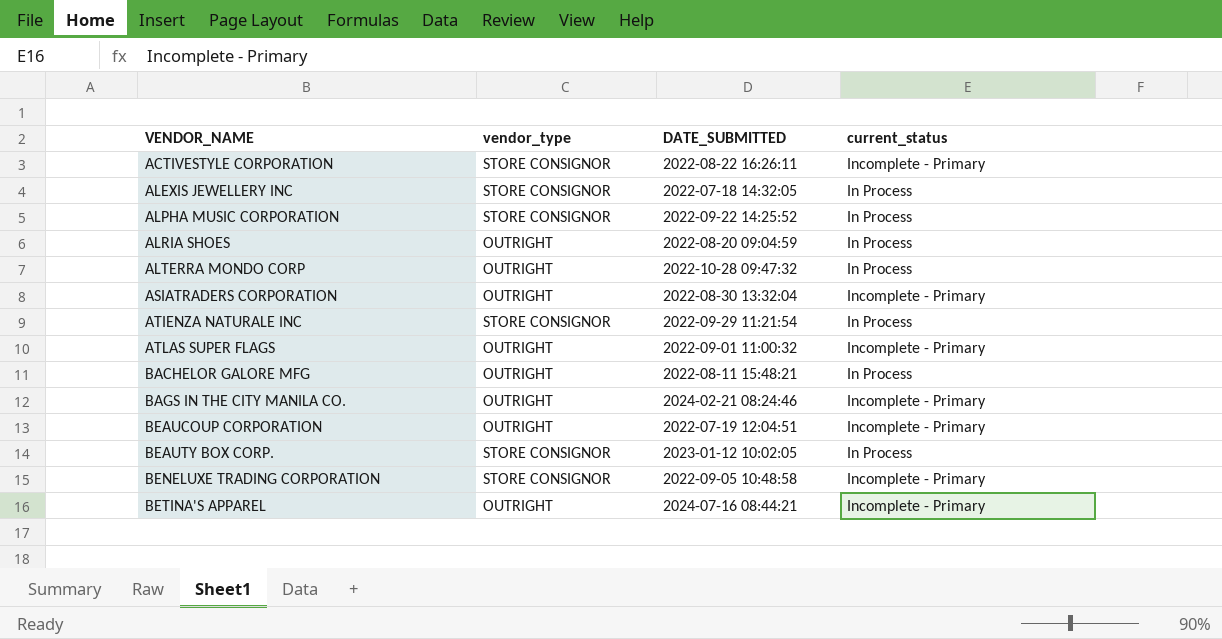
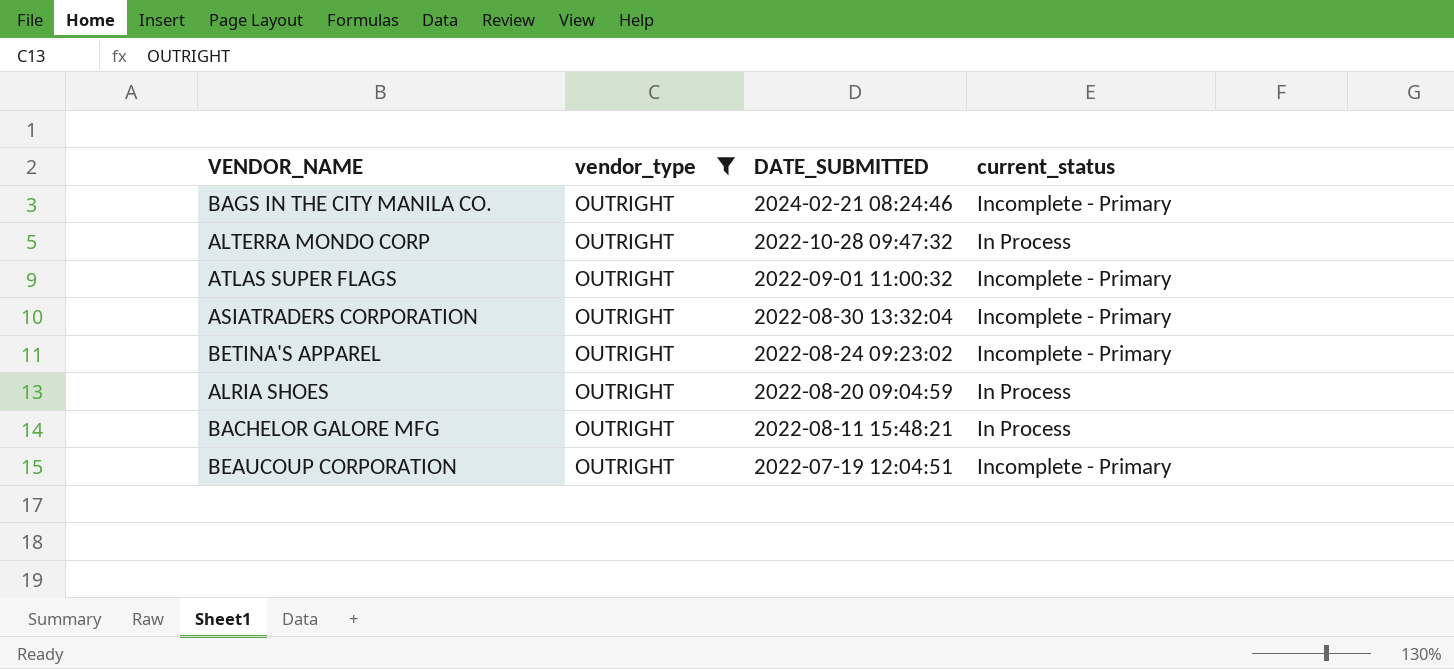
filter: none -> vendor_type = OUTRIGHT
row order: VENDOR_NAME ascending -> DATE_SUBMITTED descending
BETINA'S APPAREL | DATE_SUBMITTED: 2024-07-16 08:44:21 -> 2022-08-24 09:23:02

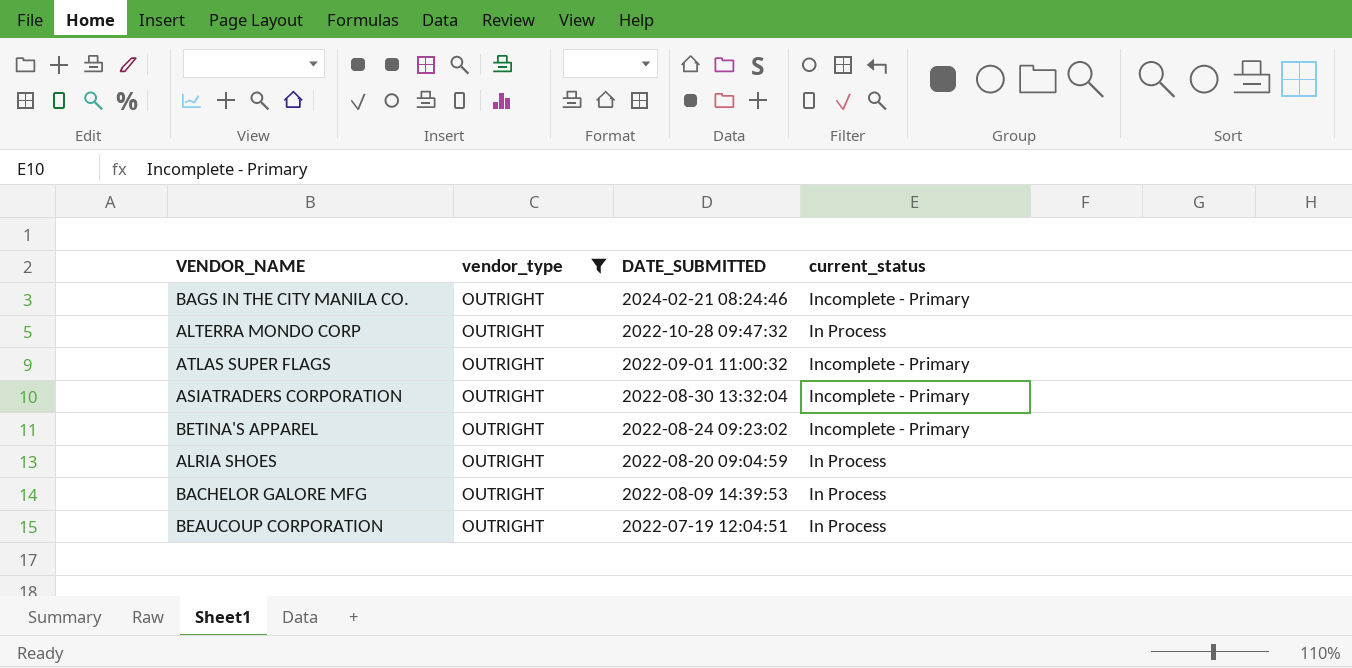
BACHELOR GALORE MFG | DATE_SUBMITTED: 2022-08-11 15:48:21 -> 2022-08-09 14:39:53
BEAUCOUP CORPORATION | current_status: Incomplete - Primary -> In Process

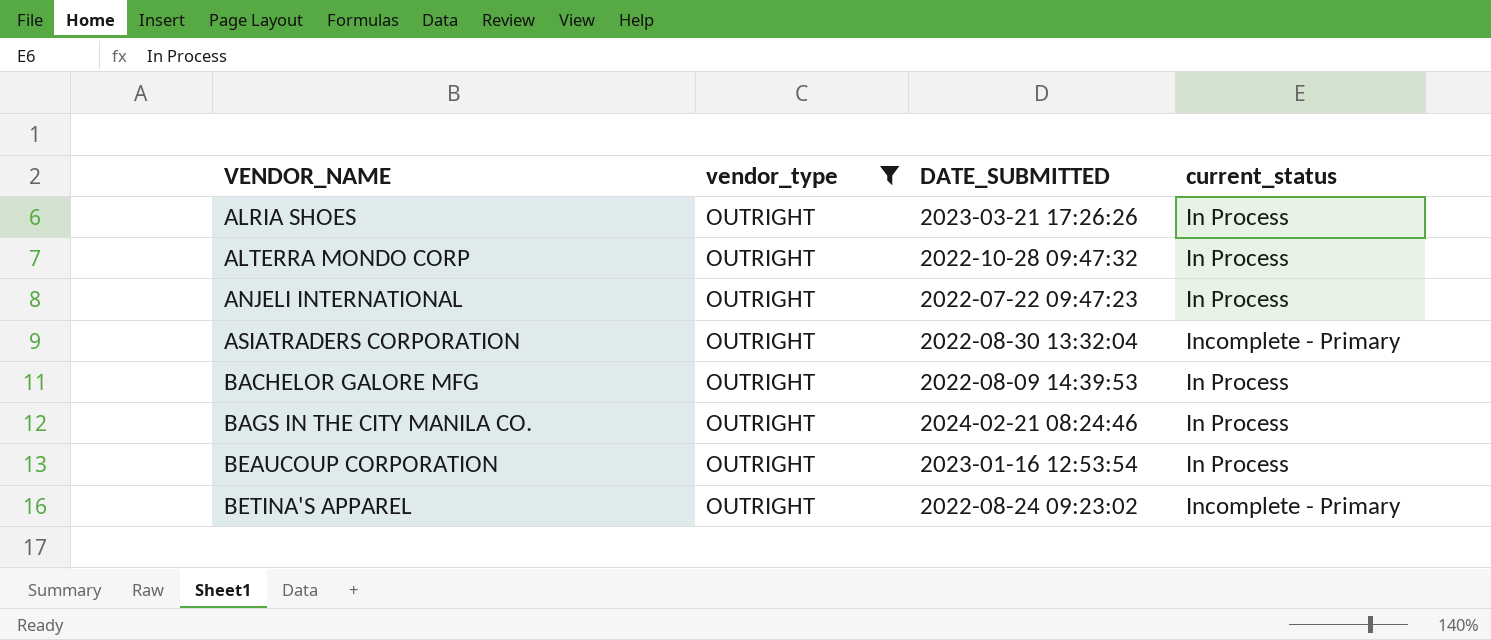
row order: DATE_SUBMITTED descending -> VENDOR_NAME ascending
row ATLAS SUPER FLAGS: OUTRIGHT | 2022-09-01 11:00:32 | Incomplete - Primary -> none
ALRIA SHOES | DATE_SUBMITTED: 2022-08-20 09:04:59 -> 2023-03-21 17:26:26
row ANJELI INTERNATIONAL: none -> OUTRIGHT | 2022-07-22 09:47:23 | In Process
BAGS IN THE CITY MANILA CO. | current_status: Incomplete - Primary -> In Process
BEAUCOUP CORPORATION | DATE_SUBMITTED: 2022-07-19 12:04:51 -> 2023-01-16 12:53:54

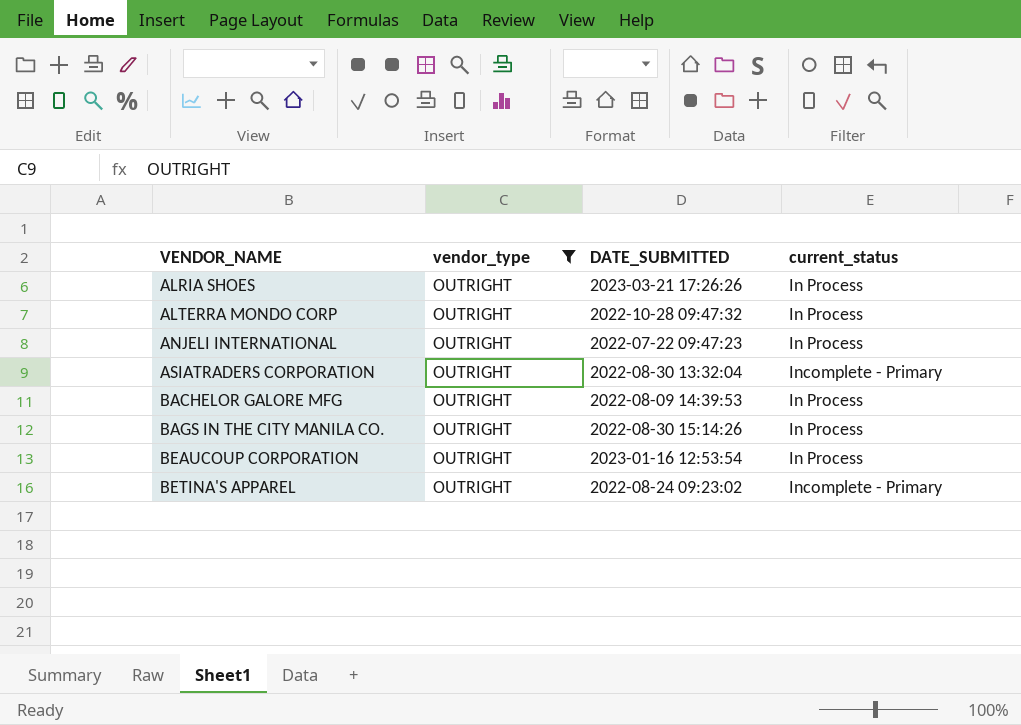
BAGS IN THE CITY MANILA CO. | DATE_SUBMITTED: 2024-02-21 08:24:46 -> 2022-08-30 15:14:26

